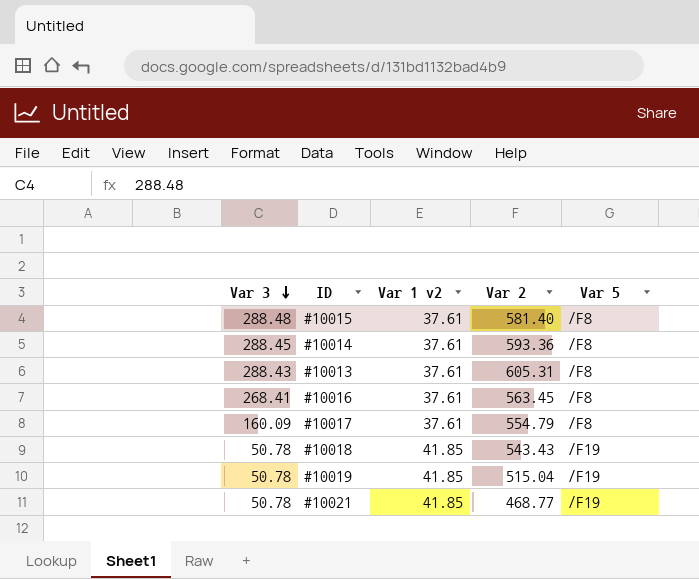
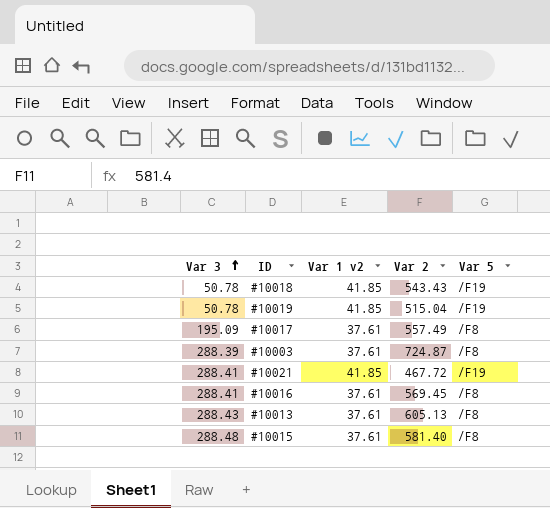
row order: Var 3 descending -> Var 3 ascending
row #10014: 288.45 | 37.61 | 593.36 | /F8 -> none
#10017 | Var 3: 160.09 -> 195.09
#10017 | Var 2: 554.79 -> 557.49
row #10003: none -> 288.39 | 37.61 | 724.87 | /F8
#10021 | Var 3: 50.78 -> 288.41
#10021 | Var 2: 468.77 -> 467.72
#10016 | Var 3: 268.41 -> 288.41
#10016 | Var 2: 563.45 -> 569.45
#10013 | Var 2: 605.31 -> 605.13

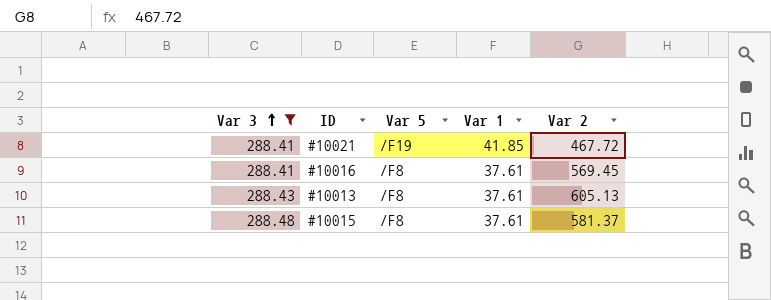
filter: none -> Var 3 >= 288.41
column Var 5 | position: 5 -> 3
column name: Var 1 v2 -> Var 1
#10015 | Var 2: 581.40 -> 581.37

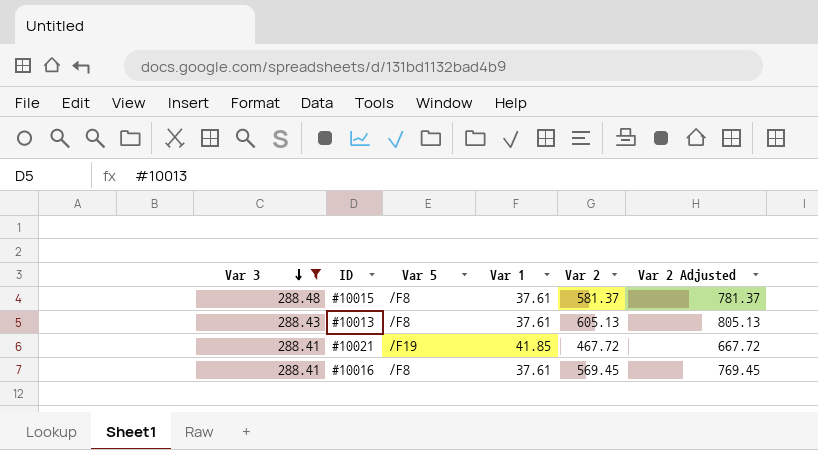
row order: Var 3 ascending -> Var 3 descending
column Var 2 Adjusted | formula: none -> [Var 2] + 200

